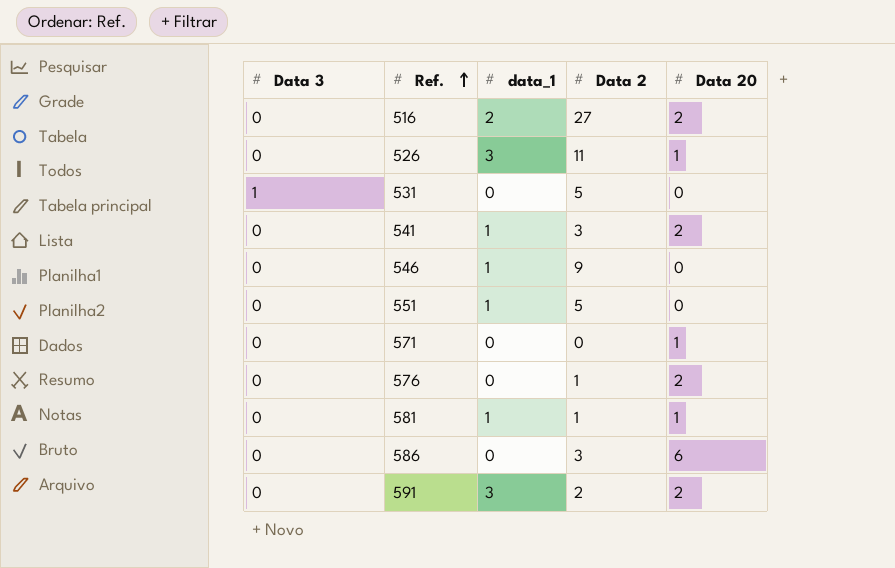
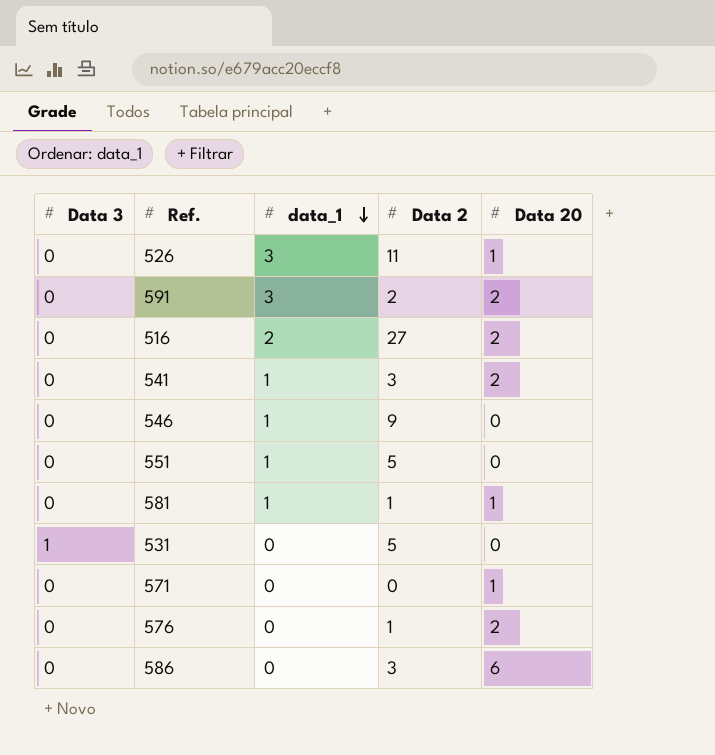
row order: Ref. ascending -> data_1 descending

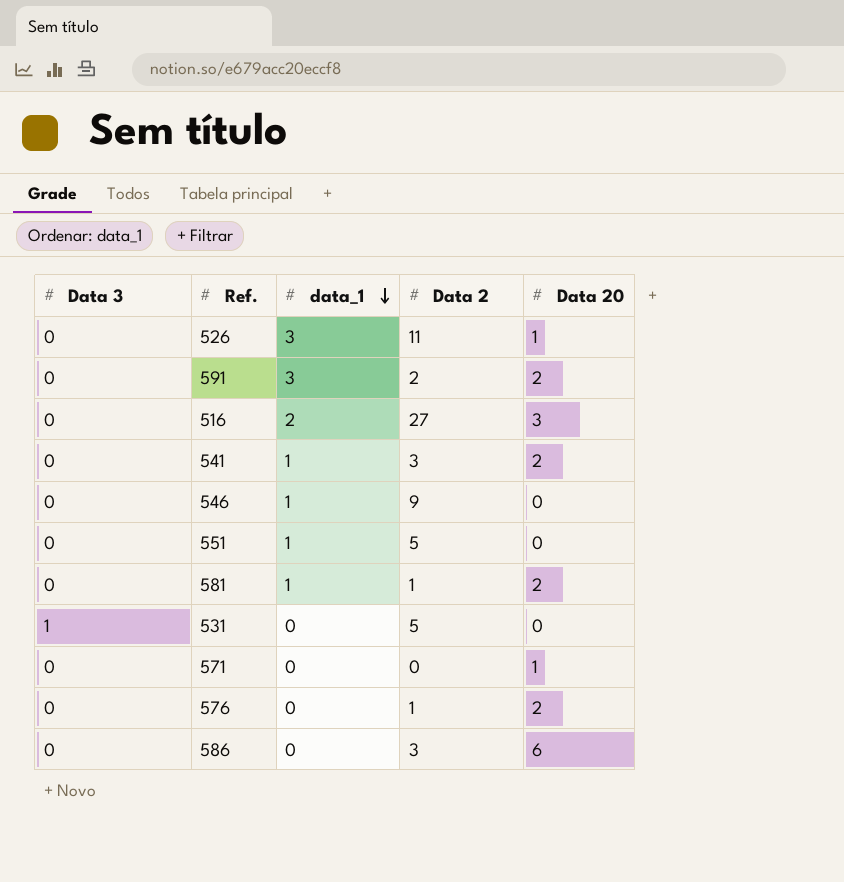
516 | Data 20: 2 -> 3
581 | Data 20: 1 -> 2

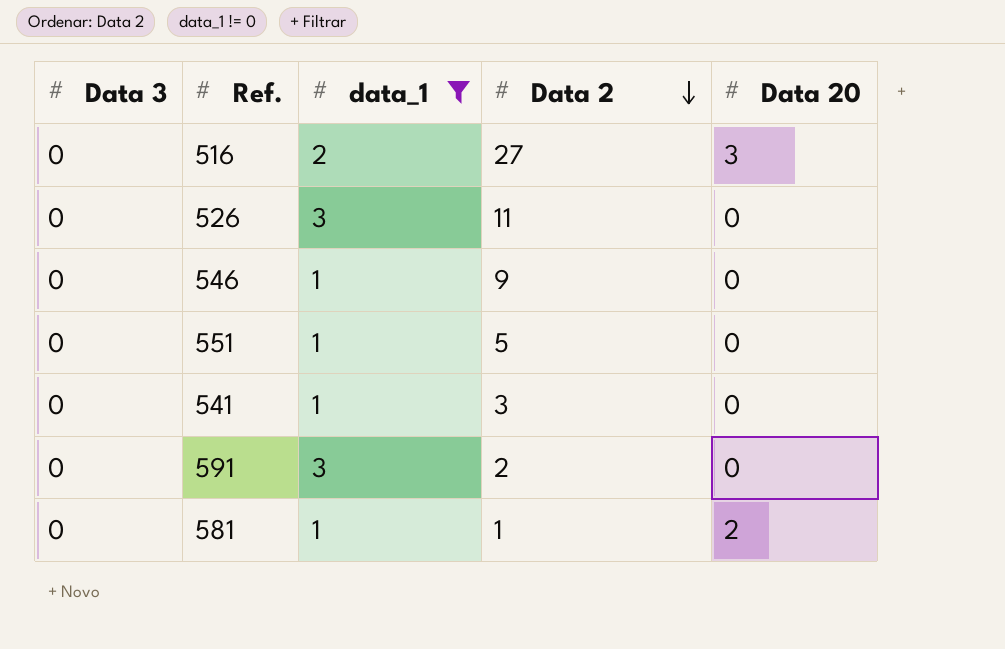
filter: none -> data_1 != 0
row order: data_1 descending -> Data 2 descending
526 | Data 20: 1 -> 0
541 | Data 20: 2 -> 0
591 | Data 20: 2 -> 0

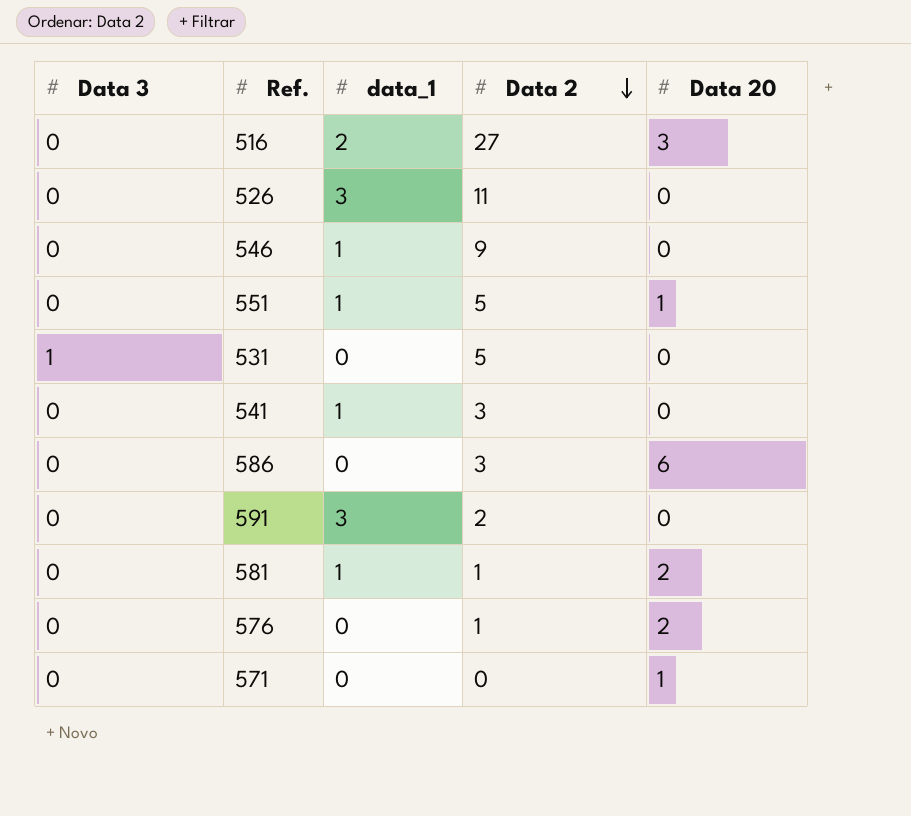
filter: data_1 != 0 -> none
551 | Data 20: 0 -> 1

